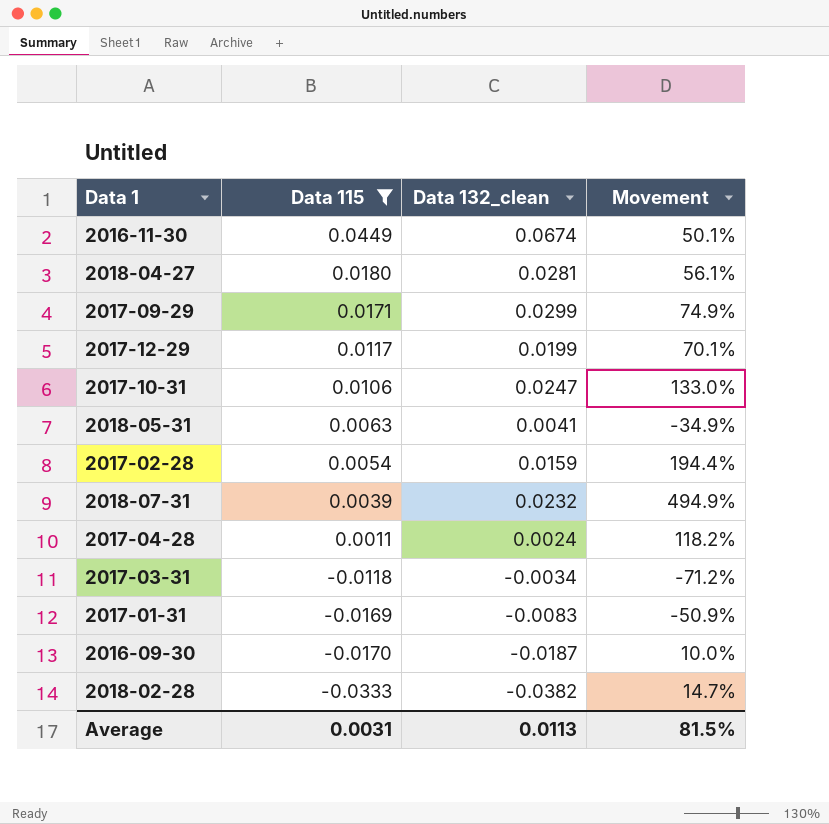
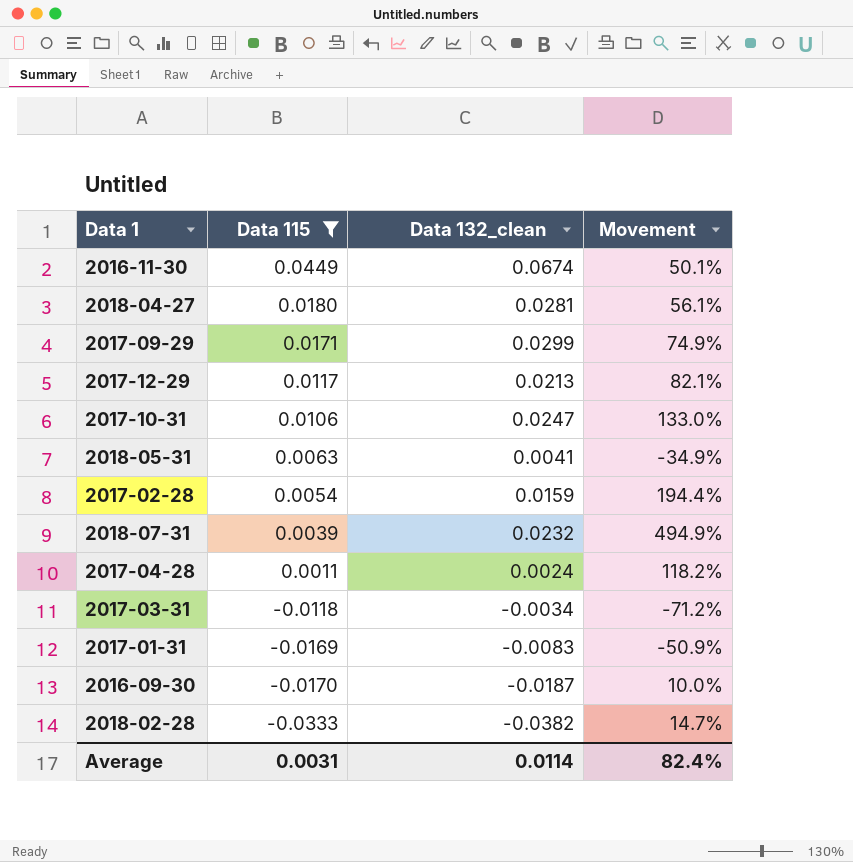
2017-12-29 | Data 132_clean: 0.0199 -> 0.0213
2017-12-29 | Movement: 70.1% -> 82.1%
Average | Data 132_clean: 0.0113 -> 0.0114
Average | Movement: 81.5% -> 82.4%

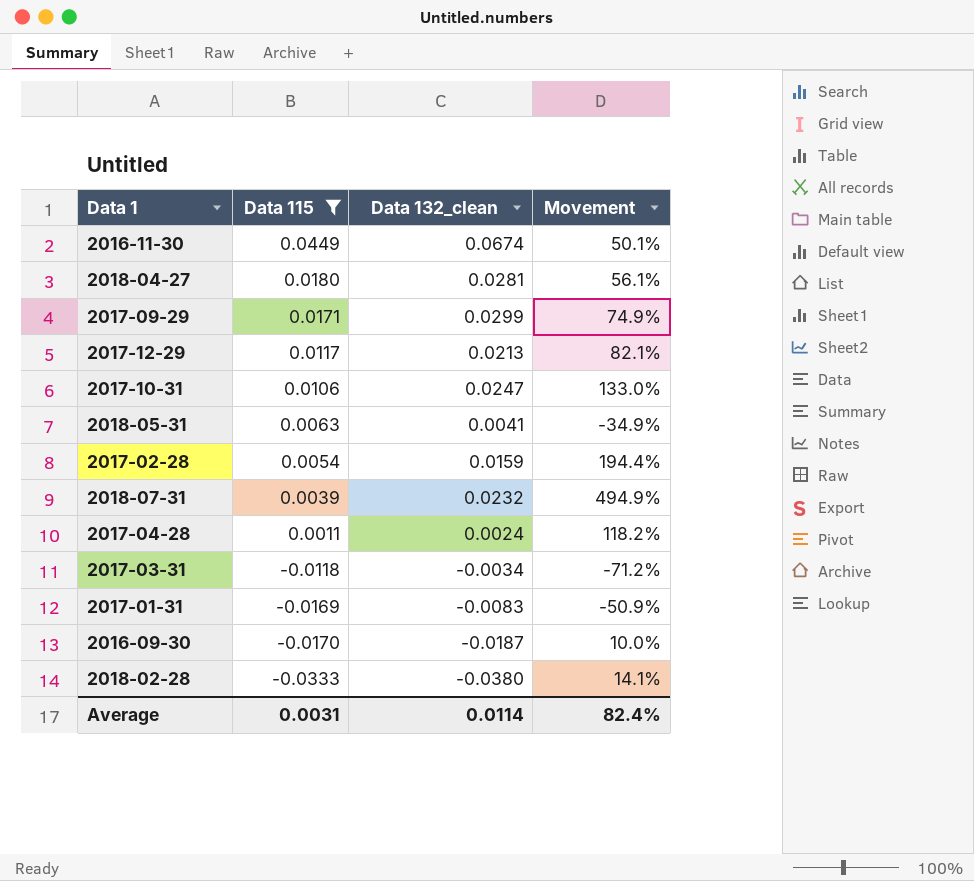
2018-02-28 | Data 132_clean: -0.0382 -> -0.0380
2018-02-28 | Movement: 14.7% -> 14.1%

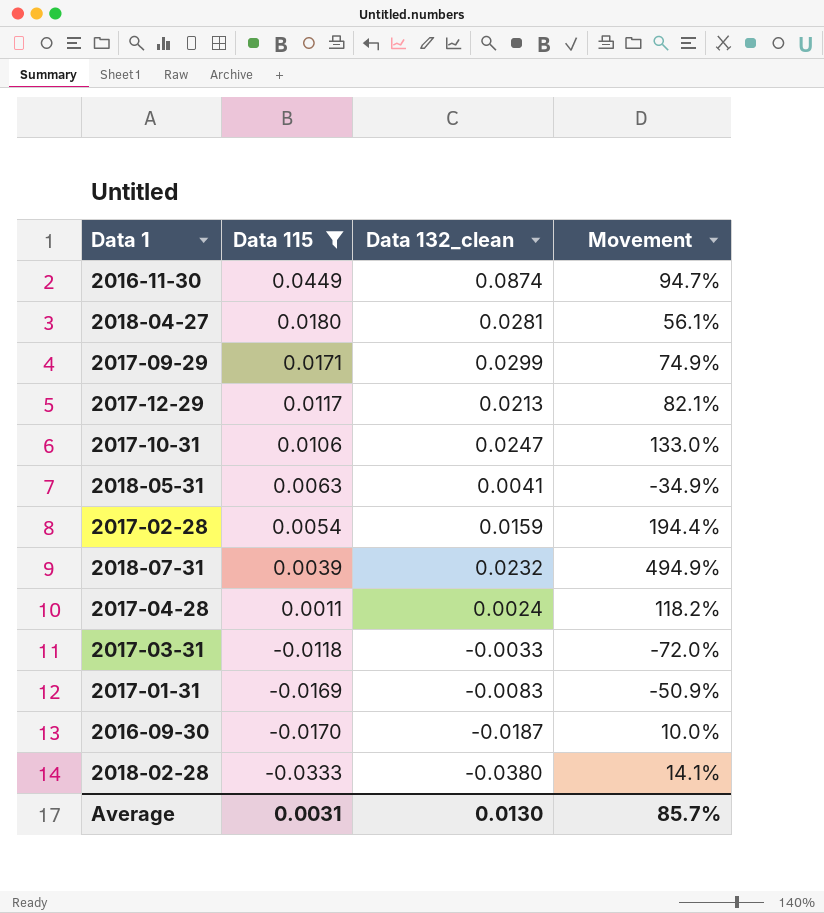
2016-11-30 | Data 132_clean: 0.0674 -> 0.0874
2016-11-30 | Movement: 50.1% -> 94.7%
2017-03-31 | Data 132_clean: -0.0034 -> -0.0033
2017-03-31 | Movement: -71.2% -> -72.0%
Average | Data 132_clean: 0.0114 -> 0.0130
Average | Movement: 82.4% -> 85.7%

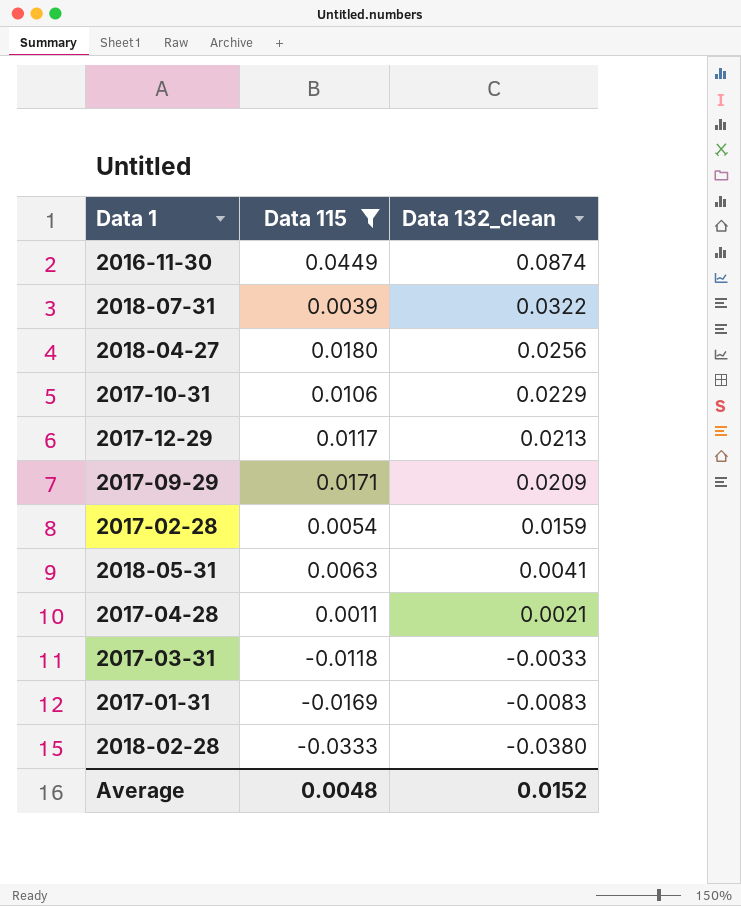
row order: Data 115 descending -> Data 132_clean descending
column Movement | formula: ([Data 132_clean] - [Data 115]) / [Data 115] -> none
row 2016-09-30: -0.0170 | -0.0187 | 10.0% -> none
2018-07-31 | Data 132_clean: 0.0232 -> 0.0322
2018-04-27 | Data 132_clean: 0.0281 -> 0.0256
2017-10-31 | Data 132_clean: 0.0247 -> 0.0229
2017-09-29 | Data 132_clean: 0.0299 -> 0.0209
2017-04-28 | Data 132_clean: 0.0024 -> 0.0021
Average | Data 115: 0.0031 -> 0.0048
Average | Data 132_clean: 0.0130 -> 0.0152

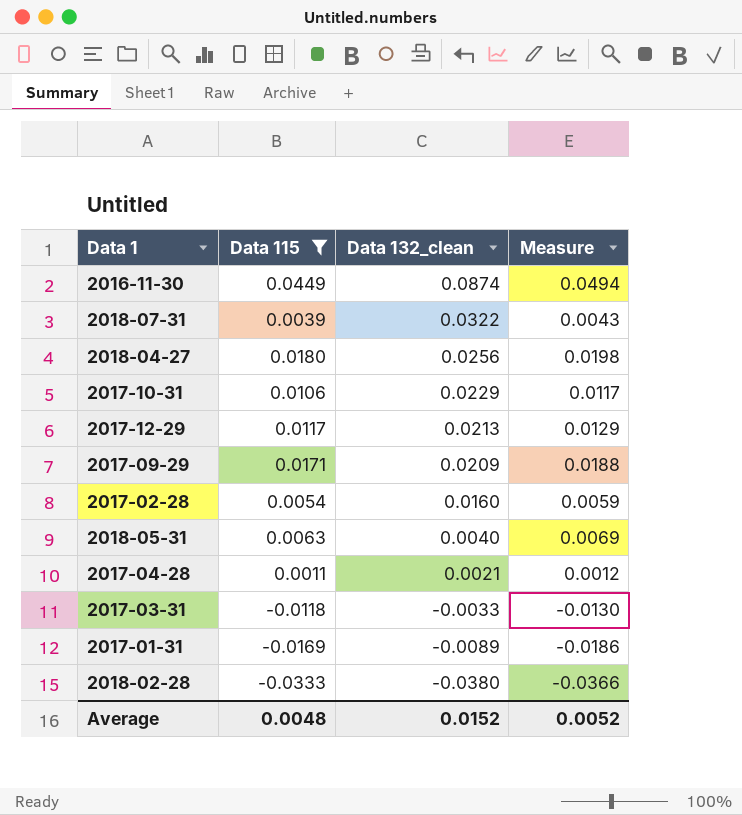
column Measure | formula: none -> [Data 115] * 1.1
2017-02-28 | Data 132_clean: 0.0159 -> 0.0160
2018-05-31 | Data 132_clean: 0.0041 -> 0.0040
2017-01-31 | Data 132_clean: -0.0083 -> -0.0089

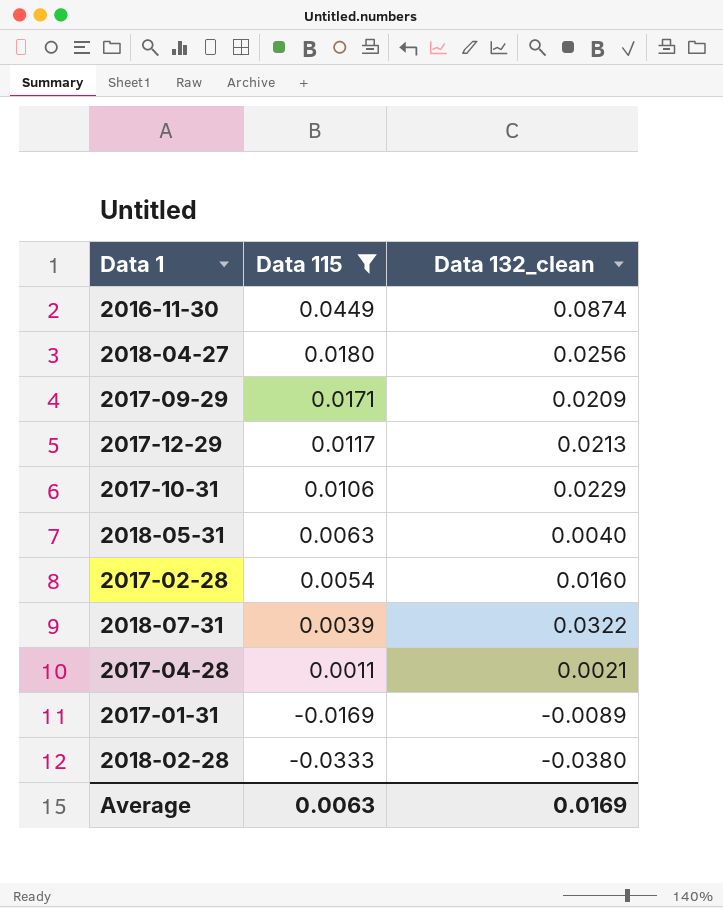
row order: Data 132_clean descending -> Data 115 descending
column Measure | formula: [Data 115] * 1.1 -> none
row 2017-03-31: -0.0118 | -0.0033 | -0.0130 -> none
Average | Data 115: 0.0048 -> 0.0063
Average | Data 132_clean: 0.0152 -> 0.0169

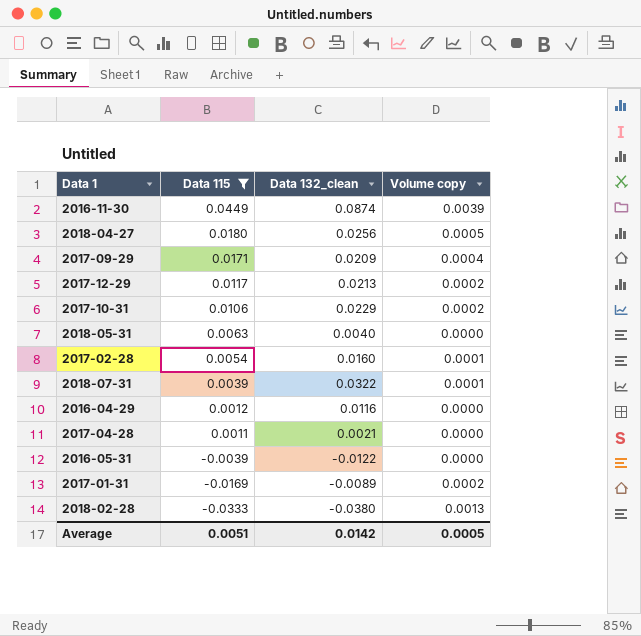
column Volume copy | formula: none -> [Data 115] * [Data 132_clean]
row 2016-04-29: none -> 0.0012 | 0.0116 | 0.0000
row 2016-05-31: none -> -0.0039 | -0.0122 | 0.0000
Average | Data 115: 0.0063 -> 0.0051
Average | Data 132_clean: 0.0169 -> 0.0142

